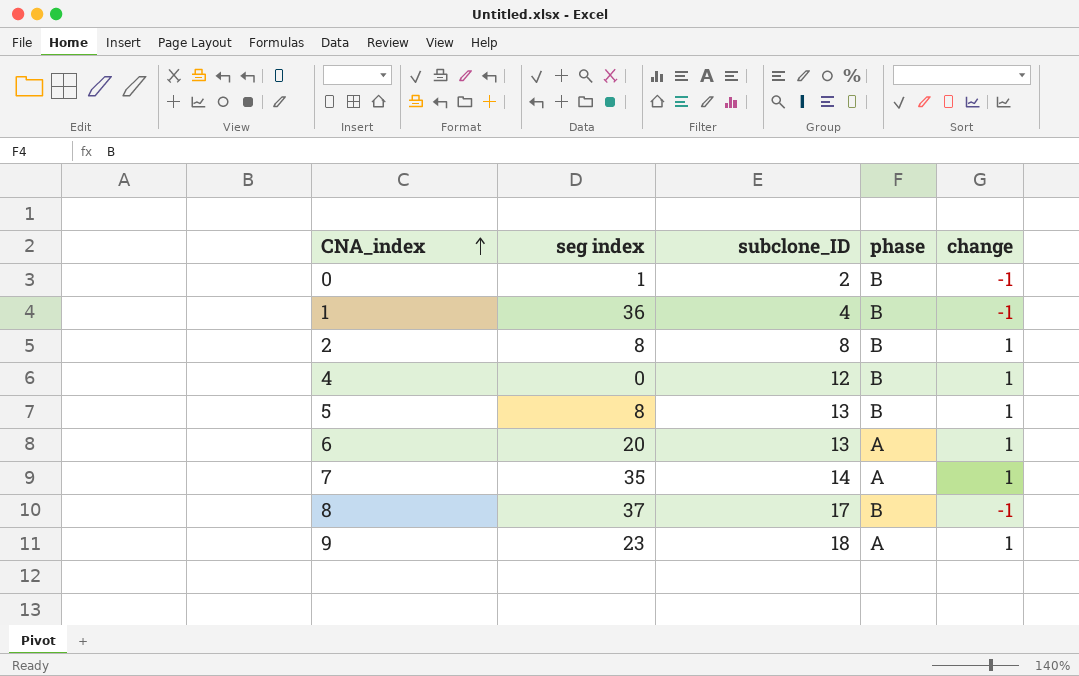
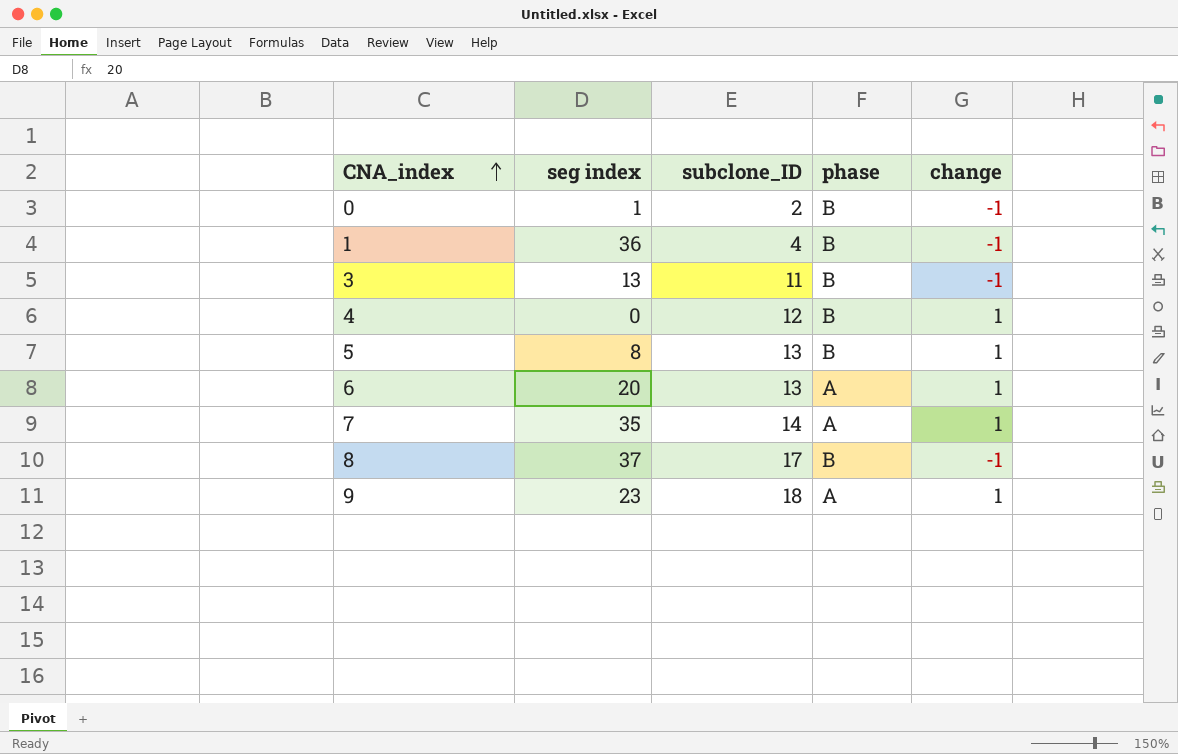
row 2: 8 | 8 | B | 1 -> none
row 3: none -> 13 | 11 | B | -1

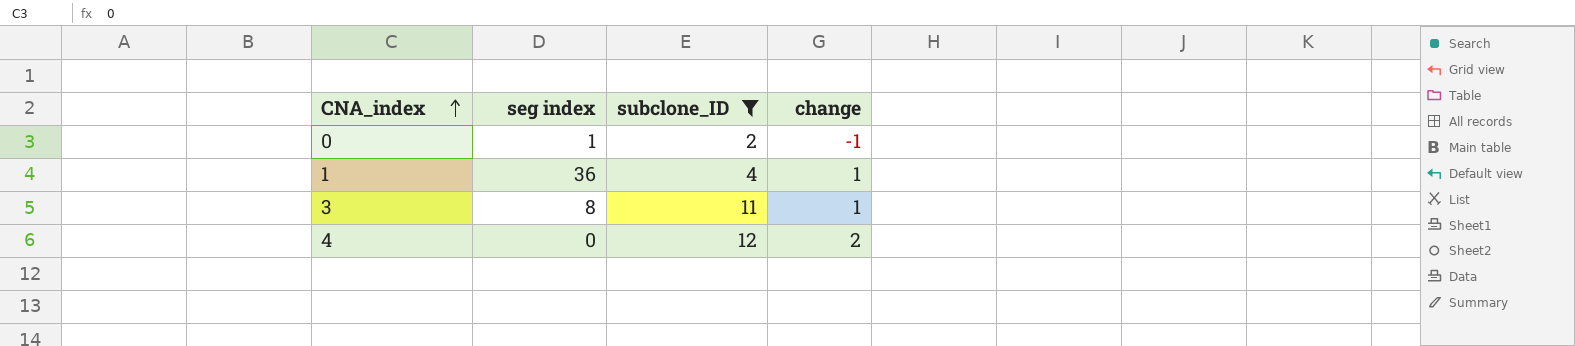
filter: none -> subclone_ID <= 12
column phase | position: 4 -> none
1 | change: -1 -> 1
3 | seg index: 13 -> 8
3 | change: -1 -> 1
4 | change: 1 -> 2

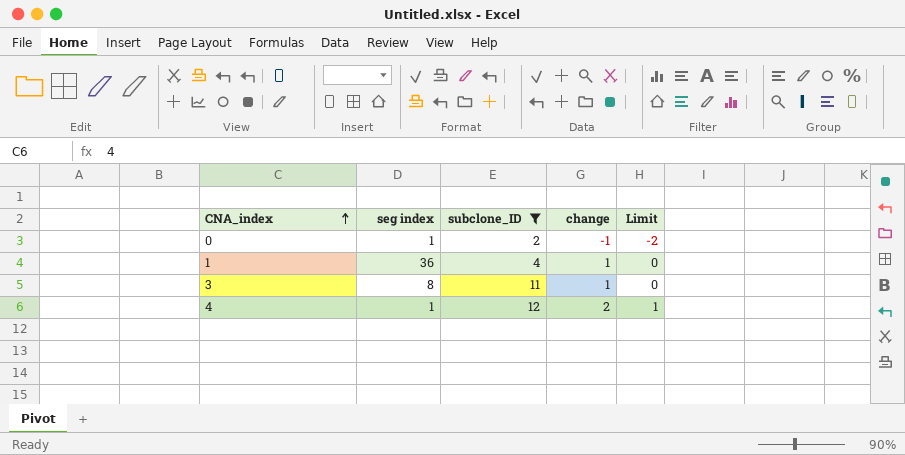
column Limit | formula: none -> [change] - 1
4 | seg index: 0 -> 1

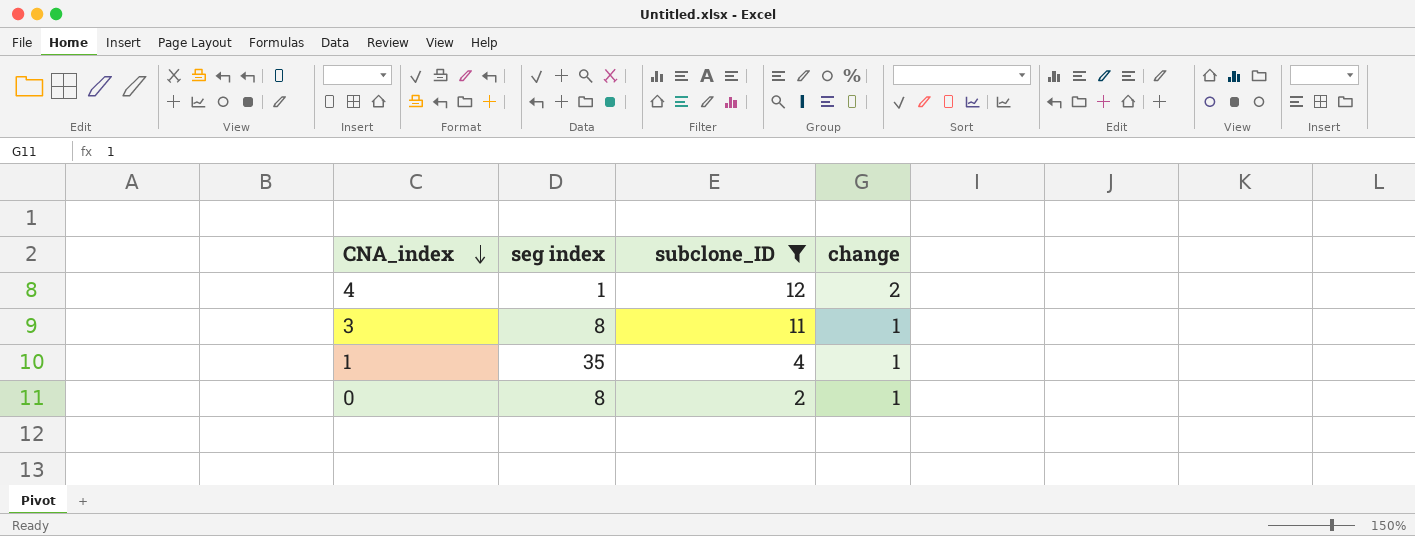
row order: CNA_index ascending -> CNA_index descending
column Limit | formula: [change] - 1 -> none
1 | seg index: 36 -> 35
0 | seg index: 1 -> 8
0 | change: -1 -> 1

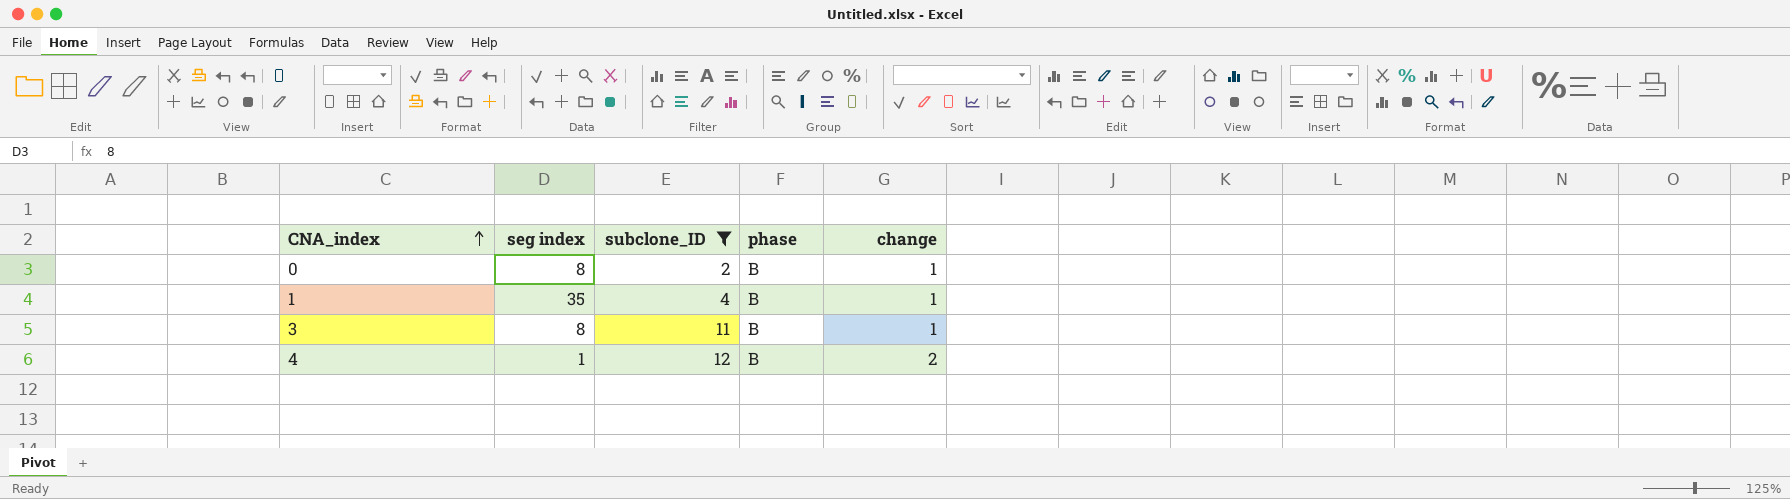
row order: CNA_index descending -> CNA_index ascending
column phase | position: none -> 4

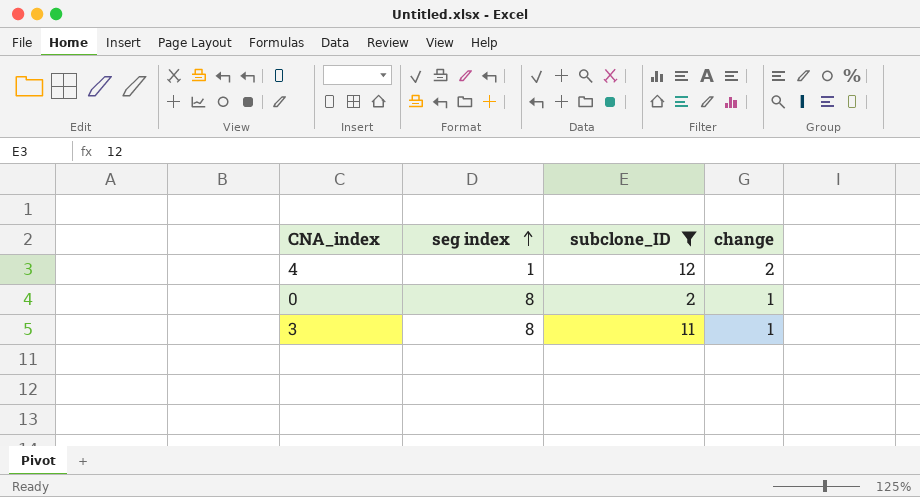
row order: CNA_index ascending -> seg index ascending
column phase | position: 4 -> none
row 1: 35 | 4 | B | 1 -> none

